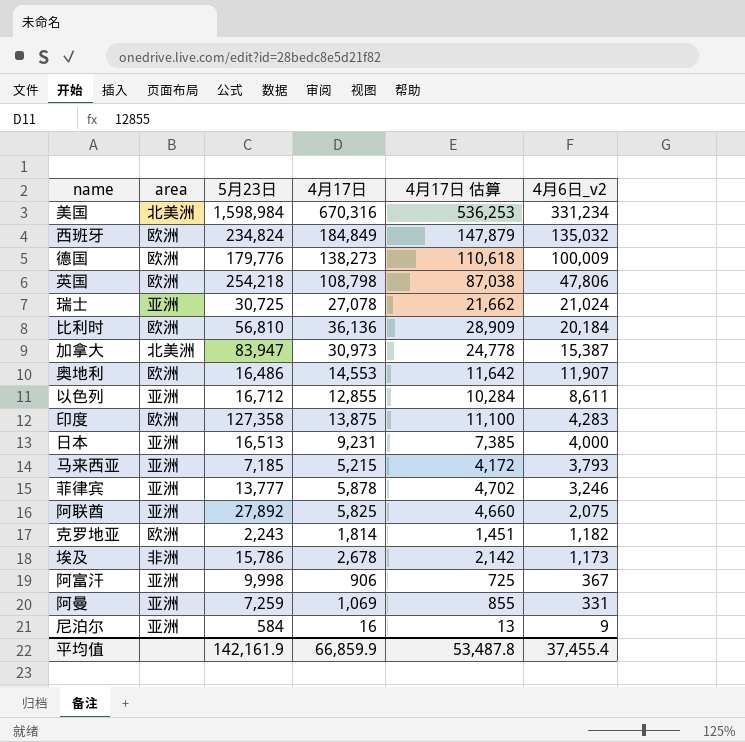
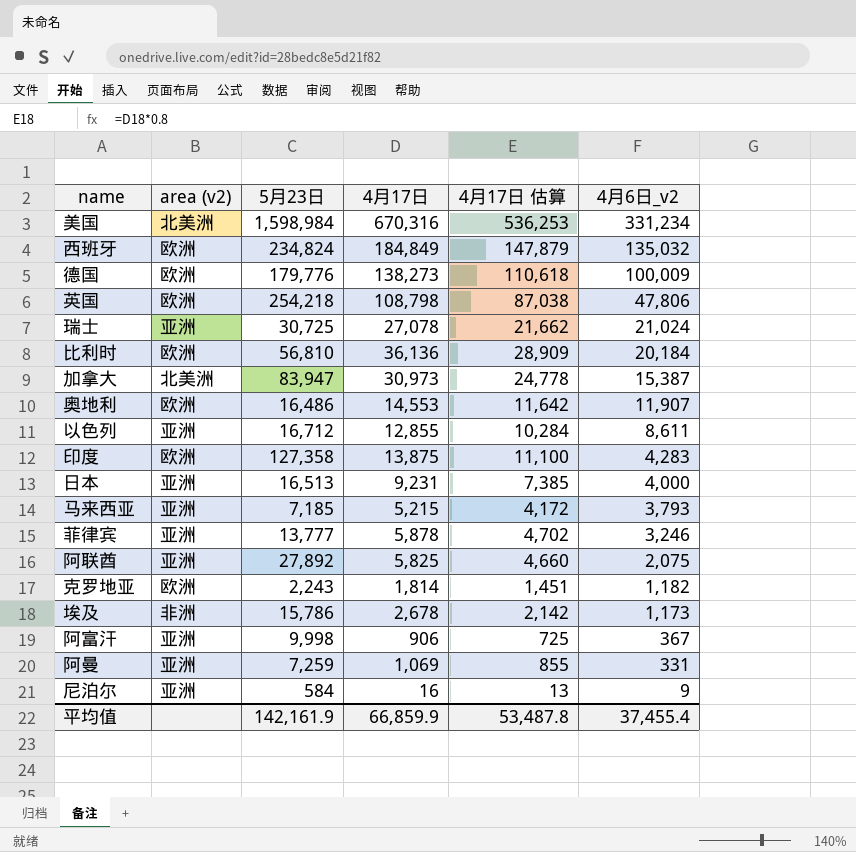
column name: area -> area (v2)

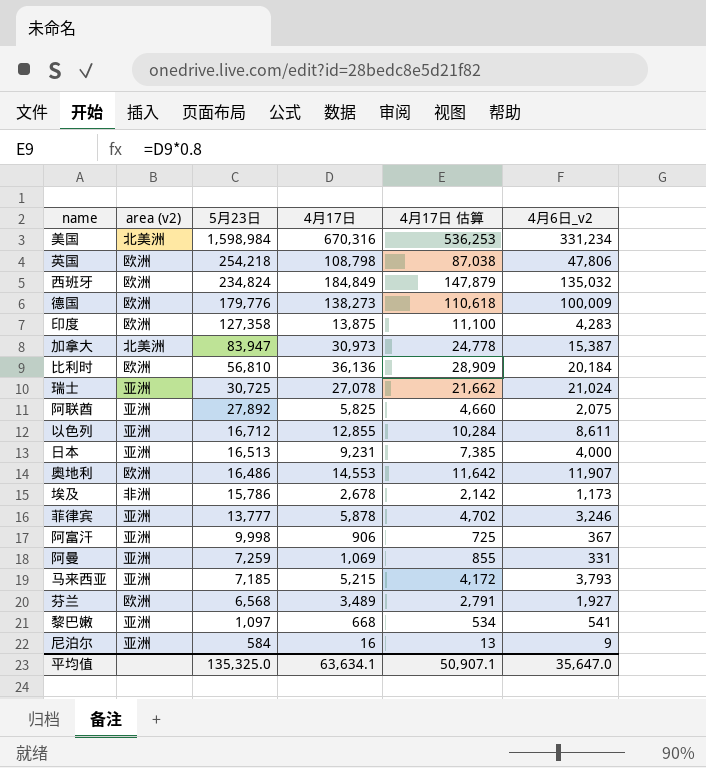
row order: 4月6日_v2 descending -> 5月23日 descending
row 克罗地亚: 欧洲 | 2,243 | 1,814 | 1,451 | 1,182 -> none
row 芬兰: none -> 欧洲 | 6,568 | 3,489 | 2,791 | 1,927
row 黎巴嫩: none -> 亚洲 | 1,097 | 668 | 534 | 541
平均值 | 5月23日: 142,161.9 -> 135,325.0
平均值 | 4月17日: 66,859.9 -> 63,634.1
平均值 | 4月17日 估算: 53,487.8 -> 50,907.1
平均值 | 4月6日_v2: 37,455.4 -> 35,647.0

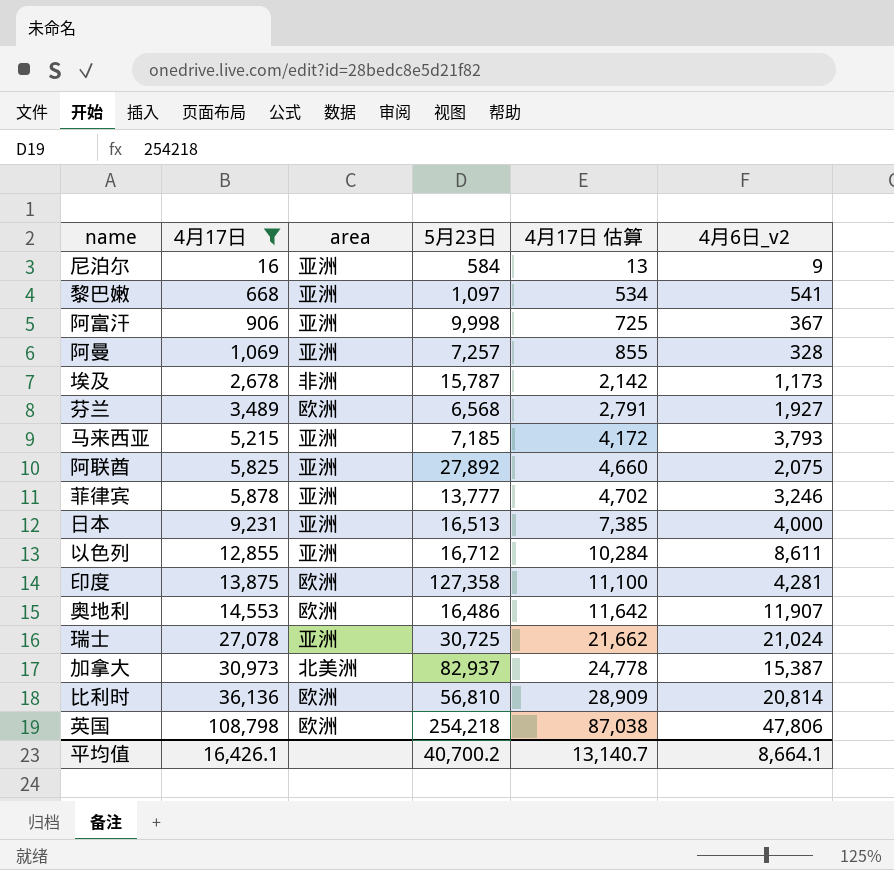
filter: none -> 4月17日 <= 108,798
row order: 5月23日 descending -> 4月17日 ascending
column 4月17日 | position: 4 -> 2
column name: area (v2) -> area
阿曼 | 5月23日: 7,259 -> 7,257
阿曼 | 4月6日_v2: 331 -> 328
埃及 | 5月23日: 15,786 -> 15,787
印度 | 4月6日_v2: 4,283 -> 4,281
加拿大 | 5月23日: 83,947 -> 82,937
比利时 | 4月6日_v2: 20,184 -> 20,814
平均值 | 4月17日: 63,634.1 -> 16,426.1
平均值 | 5月23日: 135,325.0 -> 40,700.2
平均值 | 4月17日 估算: 50,907.1 -> 13,140.7
平均值 | 4月6日_v2: 35,647.0 -> 8,664.1

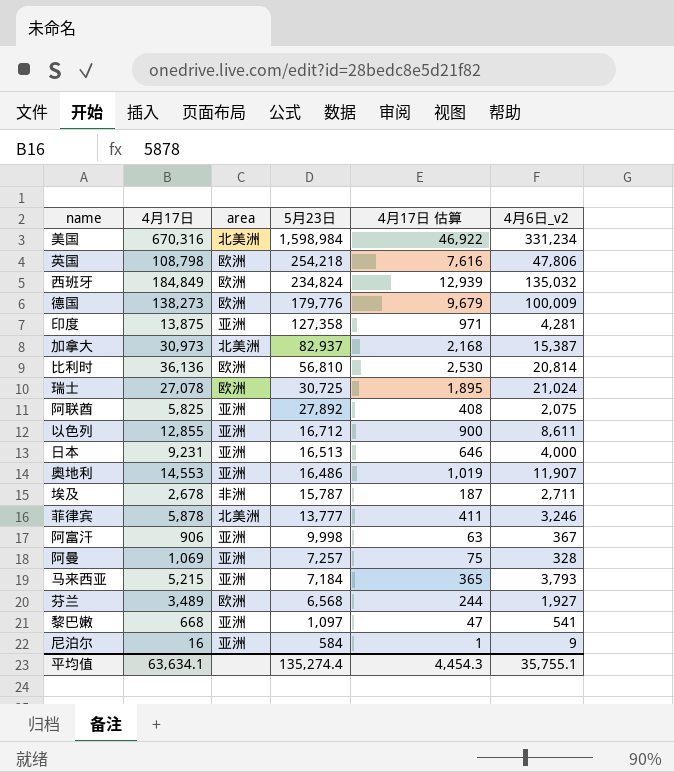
filter: 4月17日 <= 108,798 -> none
row order: 4月17日 ascending -> 5月23日 descending
column 4月17日 估算 | formula: [4月17日] * 0.8 -> [4月17日] * 0.07
印度 | area: 欧洲 -> 亚洲
瑞士 | area: 亚洲 -> 欧洲
奥地利 | area: 欧洲 -> 亚洲
埃及 | 4月6日_v2: 1,173 -> 2,711
菲律宾 | area: 亚洲 -> 北美洲
马来西亚 | 5月23日: 7,185 -> 7,184
平均值 | 4月17日: 16,426.1 -> 63,634.1
平均值 | 5月23日: 40,700.2 -> 135,274.4
平均值 | 4月17日 估算: 13,140.7 -> 4,454.3
平均值 | 4月6日_v2: 8,664.1 -> 35,755.1

